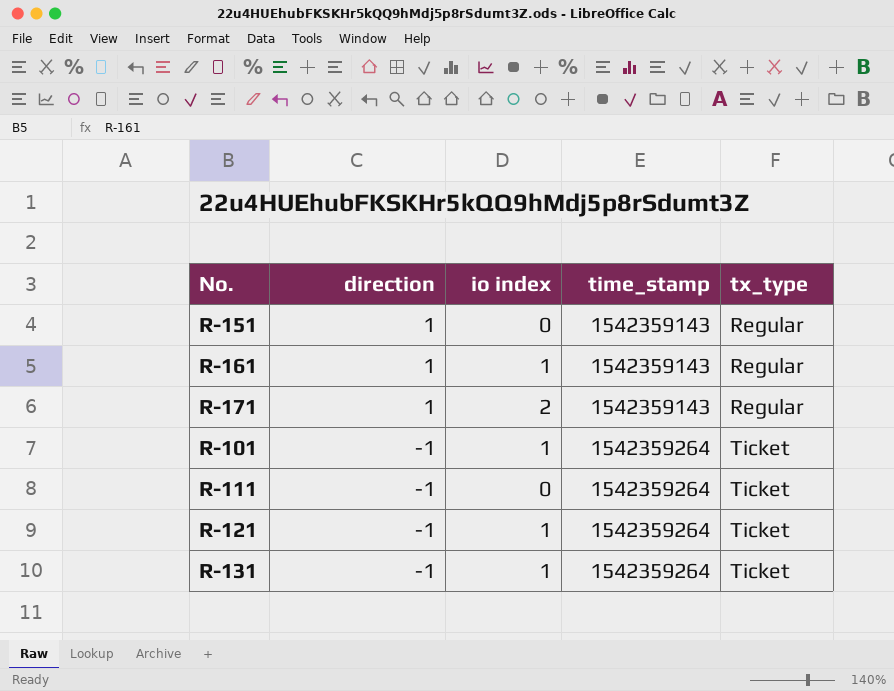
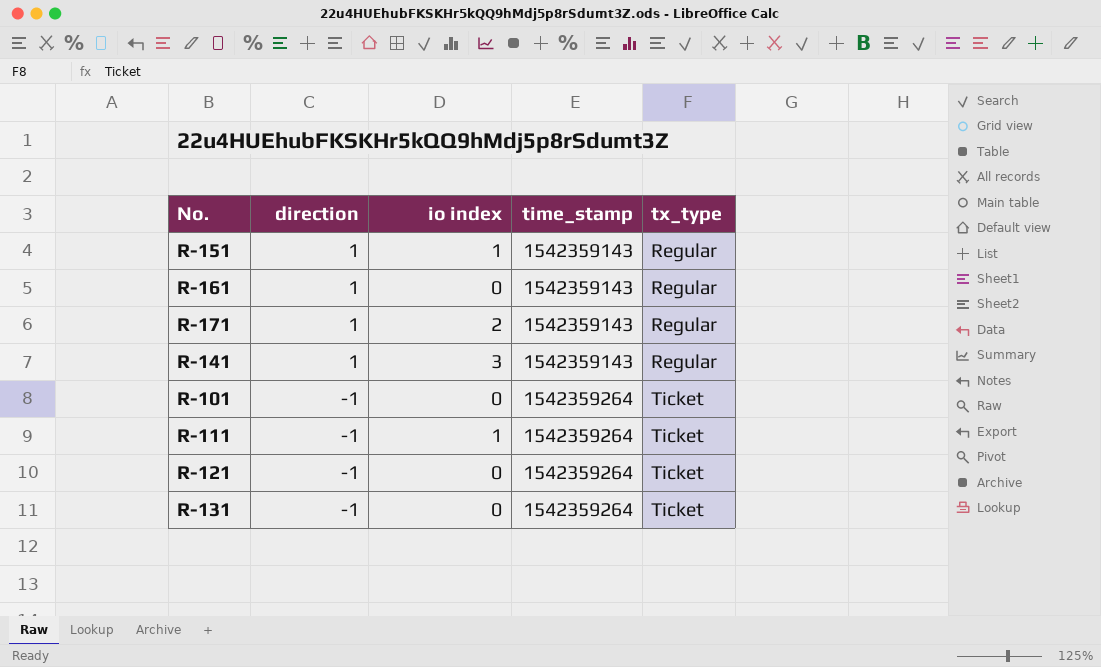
R-151 | io index: 0 -> 1
R-161 | io index: 1 -> 0
row R-141: none -> 1 | 3 | 1542359143 | Regular
R-101 | io index: 1 -> 0
R-111 | io index: 0 -> 1
R-121 | io index: 1 -> 0
R-131 | io index: 1 -> 0

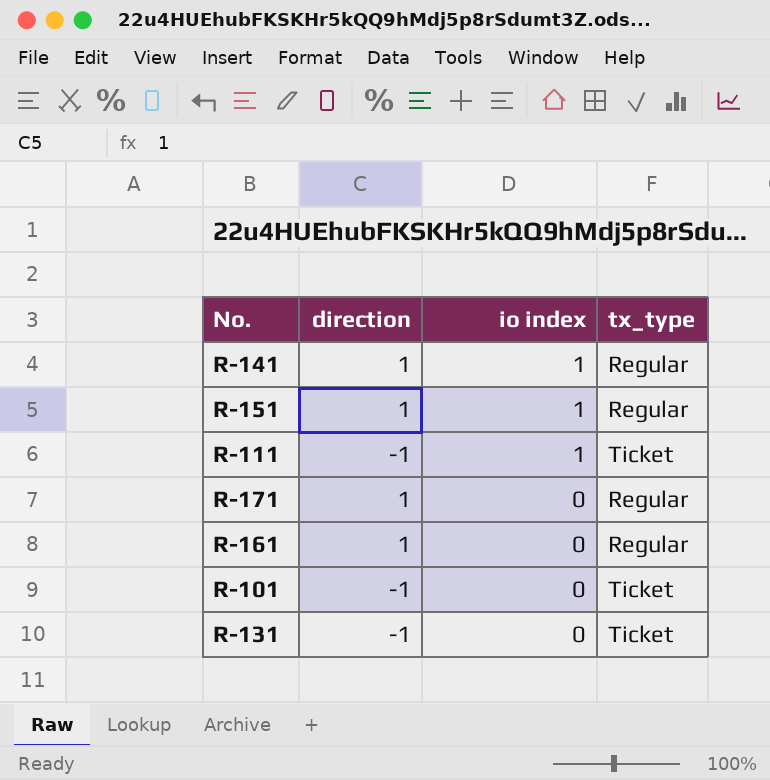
row order: direction descending -> io index descending
column time_stamp | position: 4 -> none
row R-121: -1 | 0 | 1542359264 | Ticket -> none
R-141 | io index: 3 -> 1
R-171 | io index: 2 -> 0

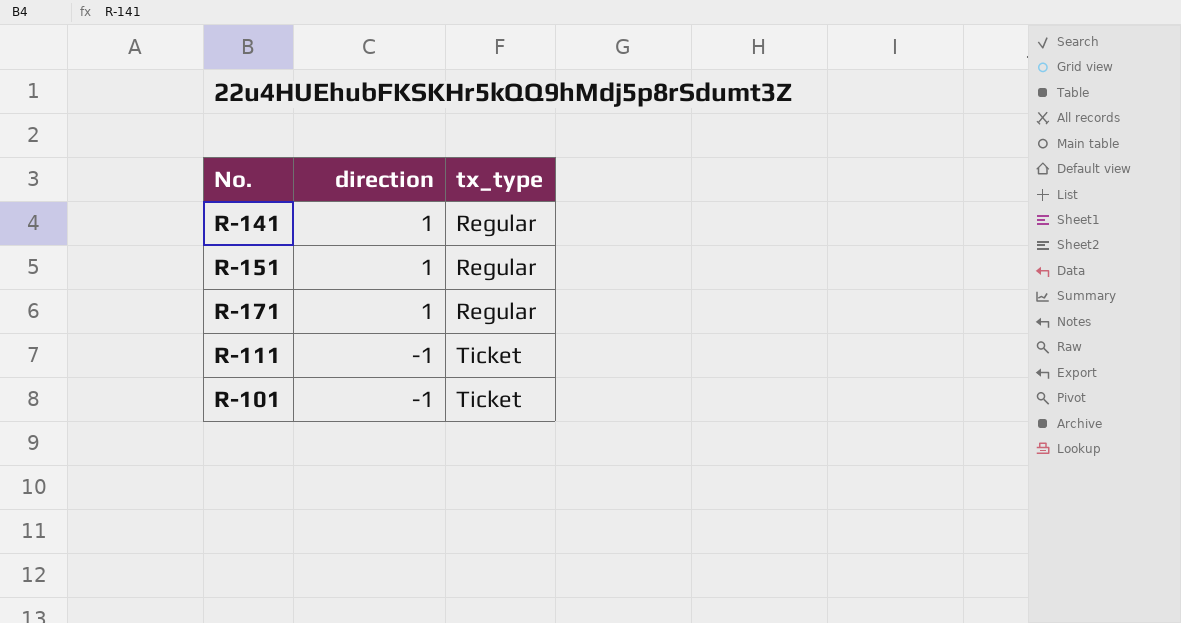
row order: io index descending -> direction descending
column io index | position: 3 -> none
row R-161: 1 | 0 | Regular -> none
row R-131: -1 | 0 | Ticket -> none

